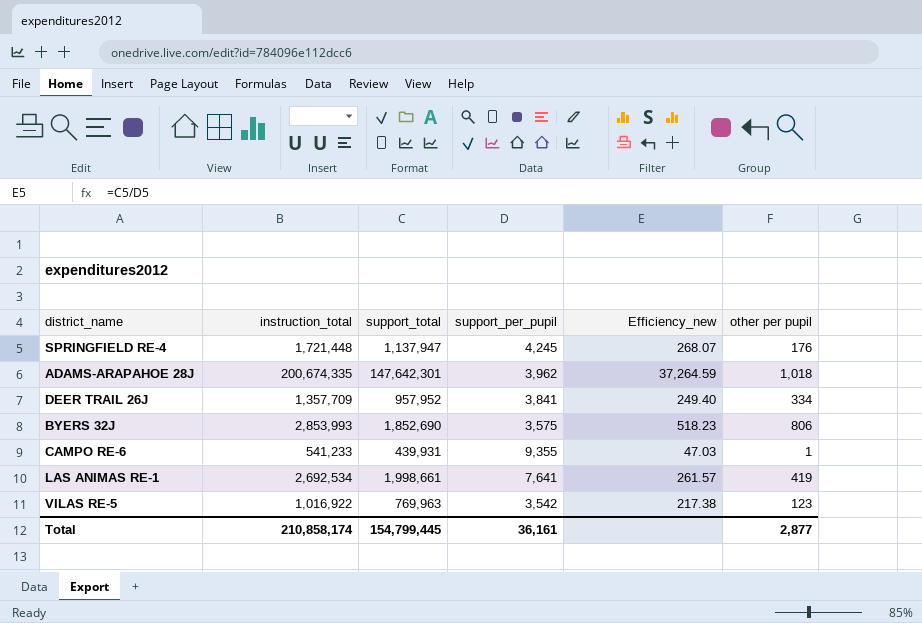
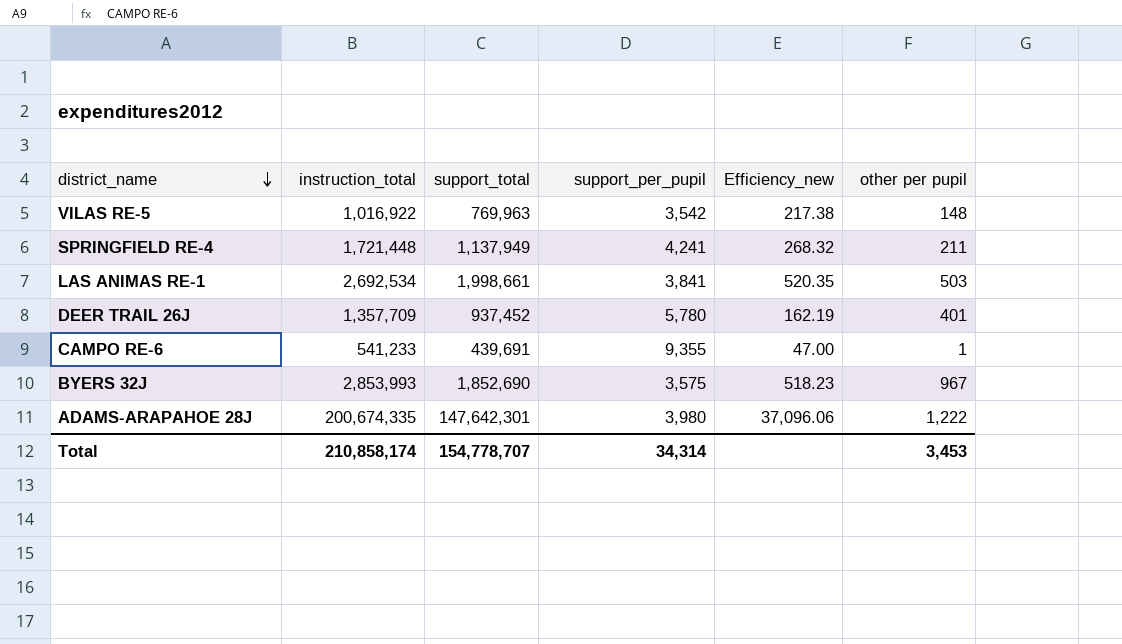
row order: none -> district_name descending
VILAS RE-5 | other per pupil: 123 -> 148
SPRINGFIELD RE-4 | support_total: 1,137,947 -> 1,137,949
SPRINGFIELD RE-4 | support_per_pupil: 4,245 -> 4,241
SPRINGFIELD RE-4 | Efficiency_new: 268.07 -> 268.32
SPRINGFIELD RE-4 | other per pupil: 176 -> 211
LAS ANIMAS RE-1 | support_per_pupil: 7,641 -> 3,841
LAS ANIMAS RE-1 | Efficiency_new: 261.57 -> 520.35
LAS ANIMAS RE-1 | other per pupil: 419 -> 503
DEER TRAIL 26J | support_total: 957,952 -> 937,452
DEER TRAIL 26J | support_per_pupil: 3,841 -> 5,780
DEER TRAIL 26J | Efficiency_new: 249.40 -> 162.19
DEER TRAIL 26J | other per pupil: 334 -> 401
CAMPO RE-6 | support_total: 439,931 -> 439,691
CAMPO RE-6 | Efficiency_new: 47.03 -> 47.00
BYERS 32J | other per pupil: 806 -> 967
ADAMS-ARAPAHOE 28J | support_per_pupil: 3,962 -> 3,980
ADAMS-ARAPAHOE 28J | Efficiency_new: 37,264.59 -> 37,096.06
ADAMS-ARAPAHOE 28J | other per pupil: 1,018 -> 1,222
Total | support_total: 154,799,445 -> 154,778,707
Total | support_per_pupil: 36,161 -> 34,314
Total | other per pupil: 2,877 -> 3,453

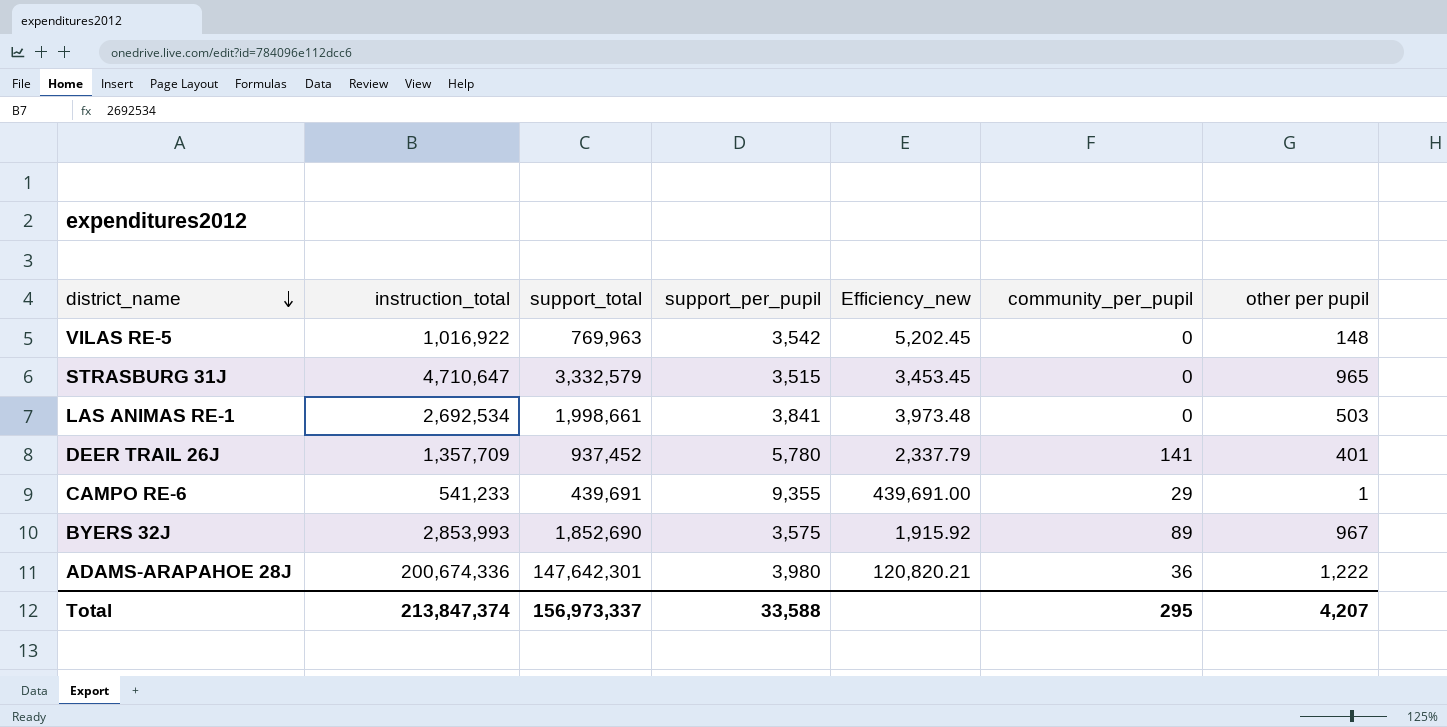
column Efficiency_new | formula: [support_total] / [support_per_pupil] -> [support_total] / [other per pupil]
column community_per_pupil | position: none -> 6
row SPRINGFIELD RE-4: 1,721,448 | 1,137,949 | 4,241 | 268.32 | 211 -> none
row STRASBURG 31J: none -> 4,710,647 | 3,332,579 | 3,515 | 3,453.45 | 0 | 965
ADAMS-ARAPAHOE 28J | instruction_total: 200,674,335 -> 200,674,336
Total | instruction_total: 210,858,174 -> 213,847,374
Total | support_total: 154,778,707 -> 156,973,337
Total | support_per_pupil: 34,314 -> 33,588
Total | other per pupil: 3,453 -> 4,207

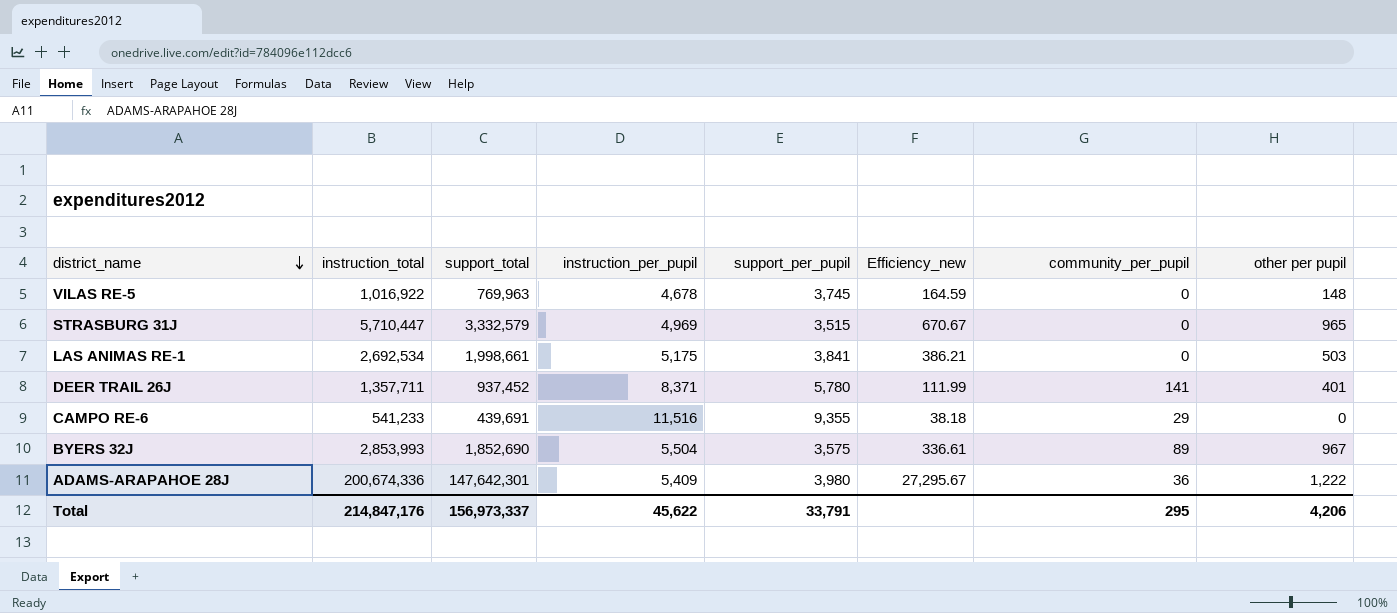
column instruction_per_pupil | position: none -> 4
column Efficiency_new | formula: [support_total] / [other per pupil] -> [support_total] / [instruction_per_pupil]
VILAS RE-5 | support_per_pupil: 3,542 -> 3,745
STRASBURG 31J | instruction_total: 4,710,647 -> 5,710,447
DEER TRAIL 26J | instruction_total: 1,357,709 -> 1,357,711
CAMPO RE-6 | other per pupil: 1 -> 0
Total | instruction_total: 213,847,374 -> 214,847,176
Total | support_per_pupil: 33,588 -> 33,791
Total | other per pupil: 4,207 -> 4,206

